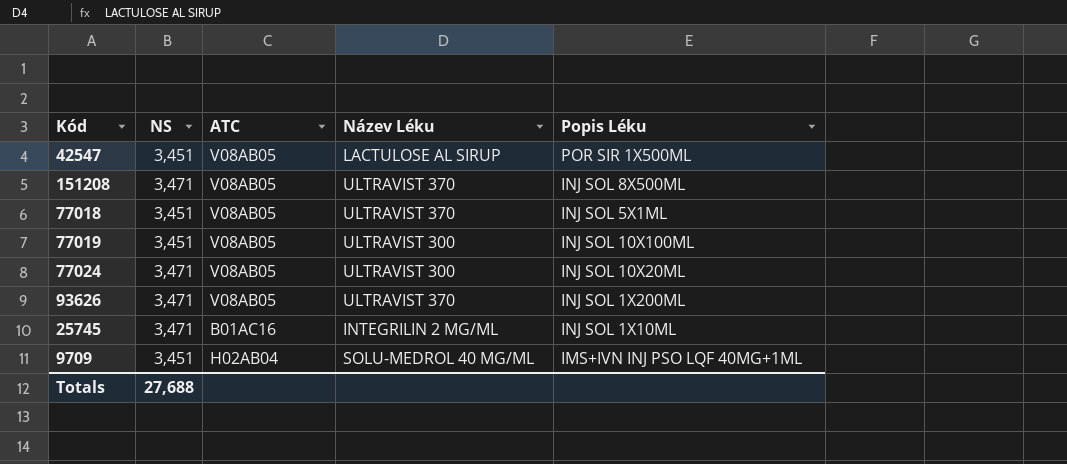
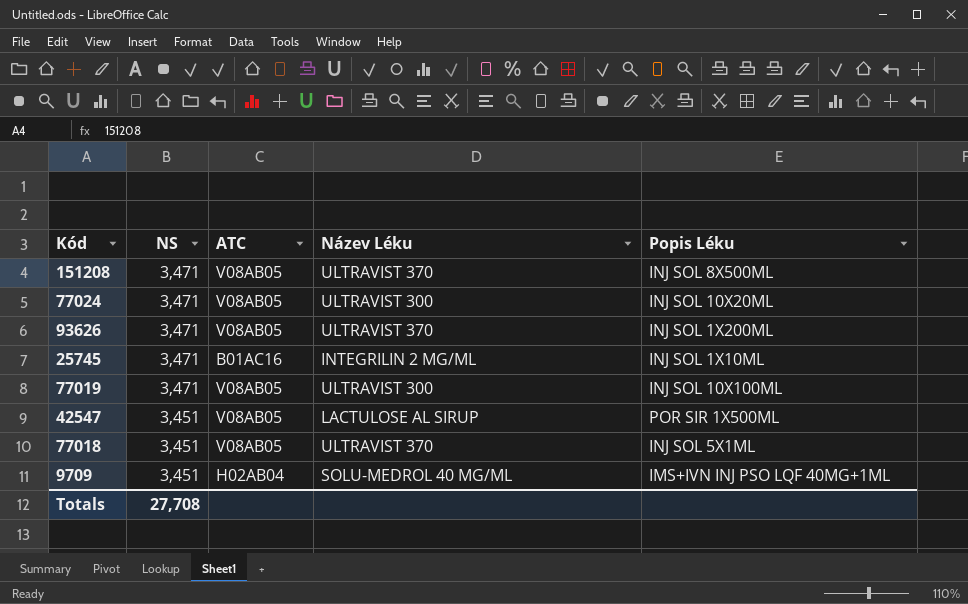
row order: none -> NS descending
77019 | NS: 3,451 -> 3,471
Totals | NS: 27,688 -> 27,708

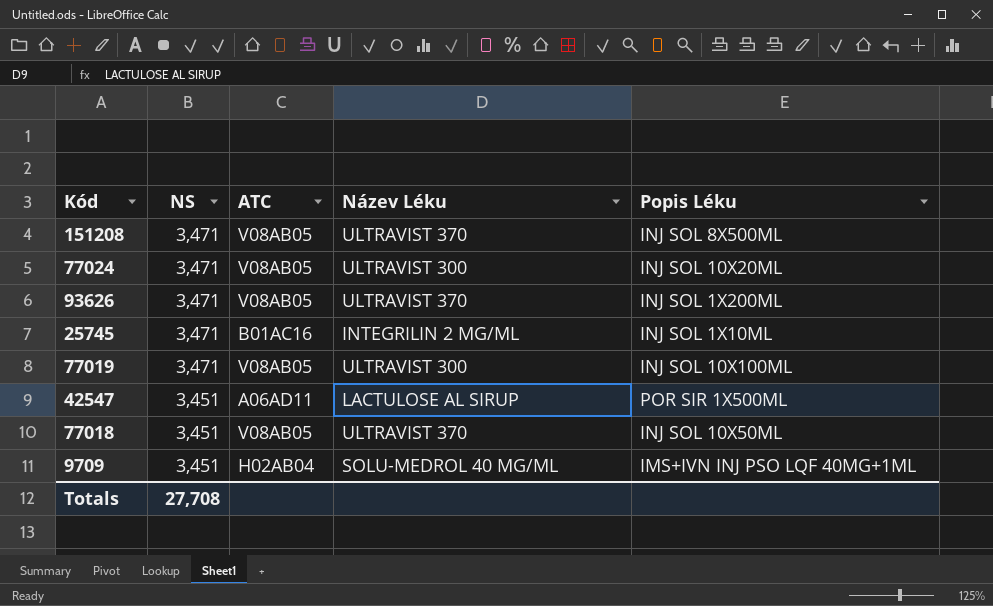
42547 | ATC: V08AB05 -> A06AD11
77018 | Popis Léku: INJ SOL 5X1ML -> INJ SOL 10X50ML

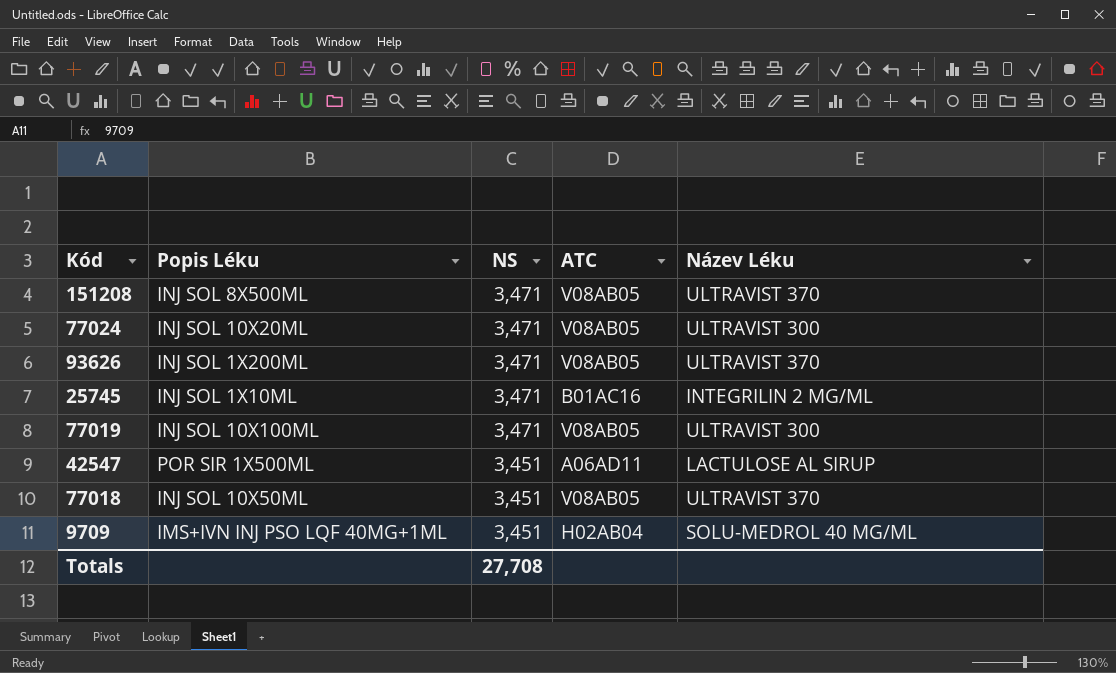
column Popis Léku | position: 5 -> 2

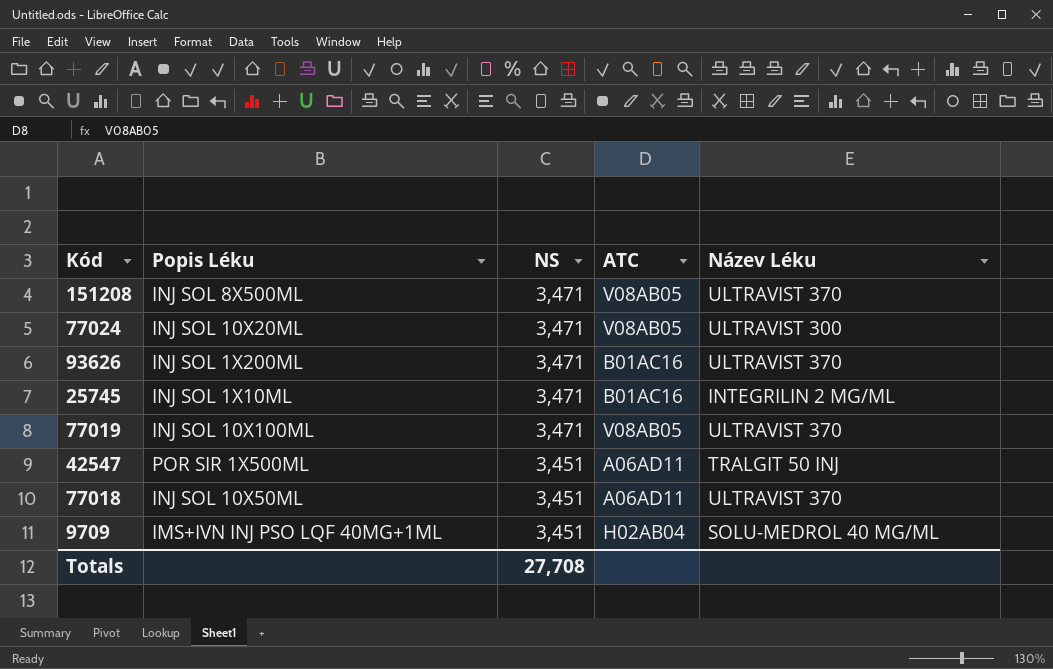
93626 | ATC: V08AB05 -> B01AC16
77019 | Název Léku: ULTRAVIST 300 -> ULTRAVIST 370
42547 | Název Léku: LACTULOSE AL SIRUP -> TRALGIT 50 INJ
77018 | ATC: V08AB05 -> A06AD11

